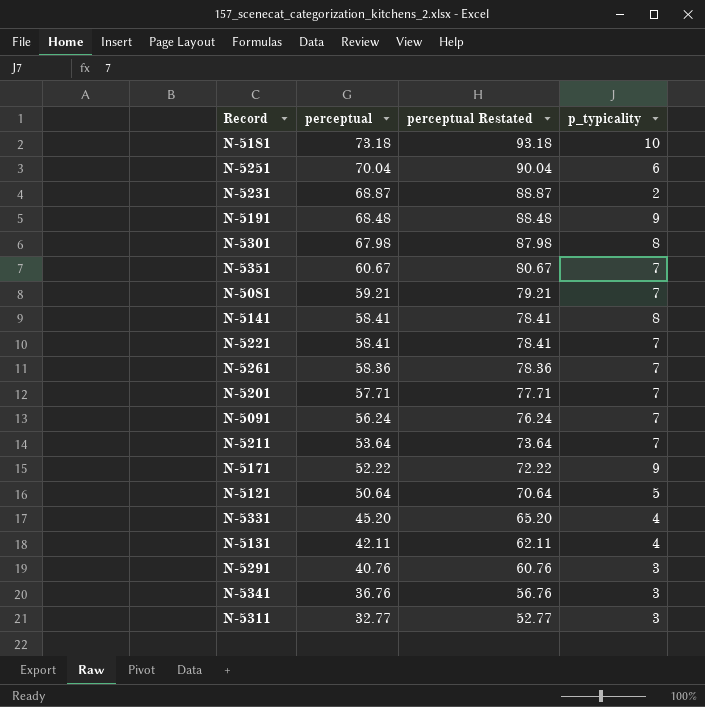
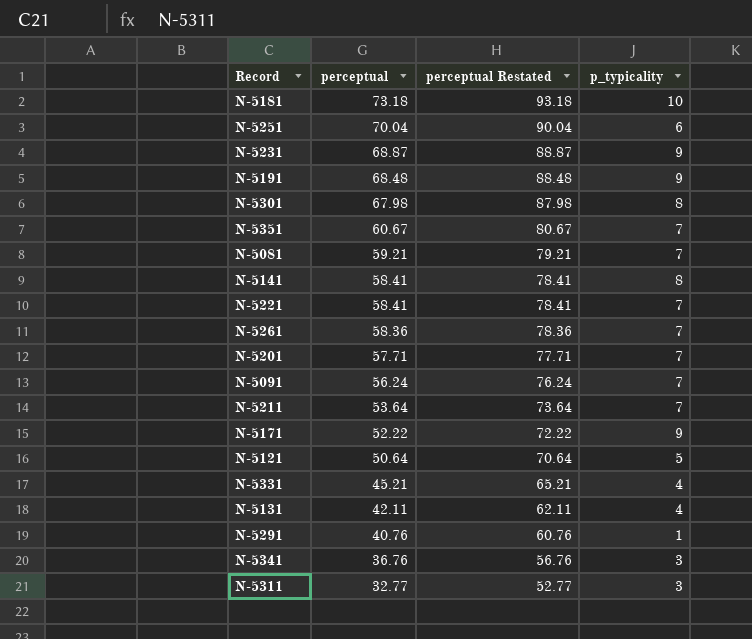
N-5231 | p_typicality: 2 -> 9
N-5331 | perceptual: 45.20 -> 45.21
N-5331 | perceptual Restated: 65.20 -> 65.21
N-5291 | p_typicality: 3 -> 1

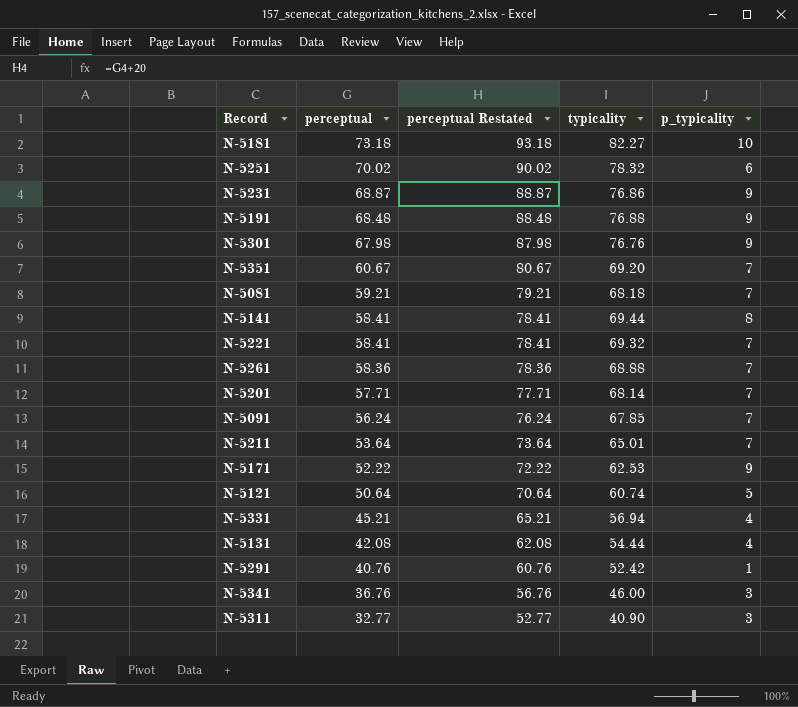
column typicality | position: none -> 4
N-5251 | perceptual: 70.04 -> 70.02
N-5251 | perceptual Restated: 90.04 -> 90.02
N-5301 | p_typicality: 8 -> 9
N-5131 | perceptual: 42.11 -> 42.08
N-5131 | perceptual Restated: 62.11 -> 62.08

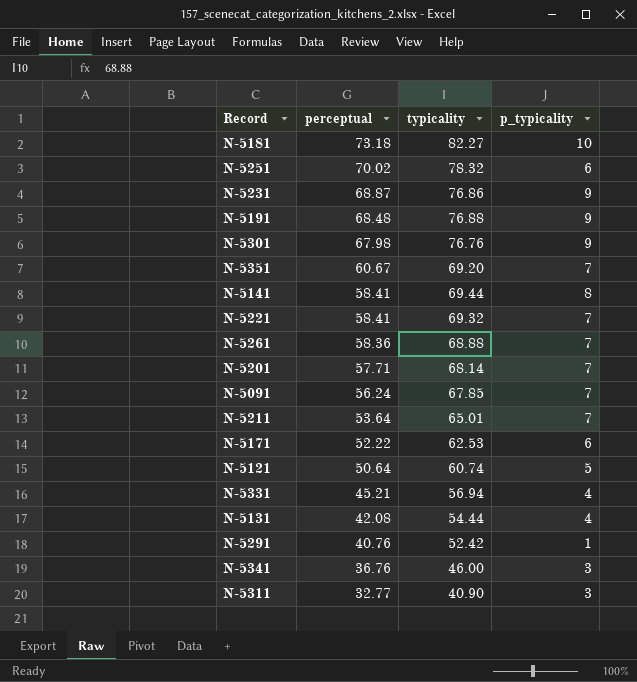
column perceptual Restated | formula: [perceptual] + 20 -> none
row N-5081: 59.21 | 79.21 | 68.18 | 7 -> none
N-5171 | p_typicality: 9 -> 6

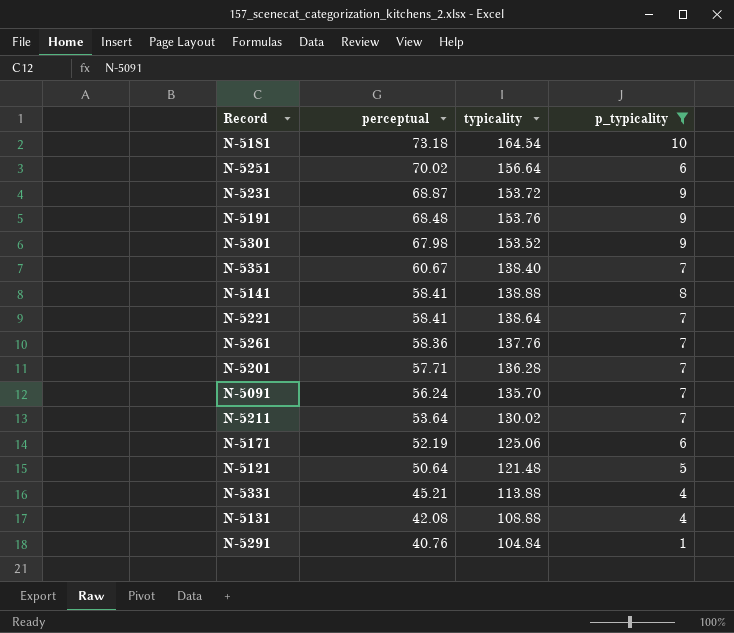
filter: none -> p_typicality != 3
N-5181 | typicality: 82.27 -> 164.54
N-5251 | typicality: 78.32 -> 156.64
N-5231 | typicality: 76.86 -> 153.72
N-5191 | typicality: 76.88 -> 153.76
N-5301 | typicality: 76.76 -> 153.52
N-5351 | typicality: 69.20 -> 138.40
N-5141 | typicality: 69.44 -> 138.88
N-5221 | typicality: 69.32 -> 138.64
N-5261 | typicality: 68.88 -> 137.76
N-5201 | typicality: 68.14 -> 136.28
N-5091 | typicality: 67.85 -> 135.70
N-5211 | typicality: 65.01 -> 130.02
N-5171 | perceptual: 52.22 -> 52.19
N-5171 | typicality: 62.53 -> 125.06
N-5121 | typicality: 60.74 -> 121.48
N-5331 | typicality: 56.94 -> 113.88
N-5131 | typicality: 54.44 -> 108.88
N-5291 | typicality: 52.42 -> 104.84

